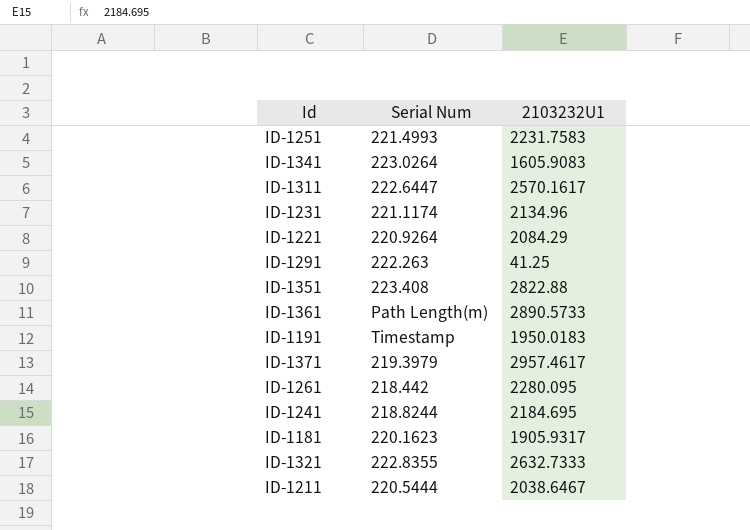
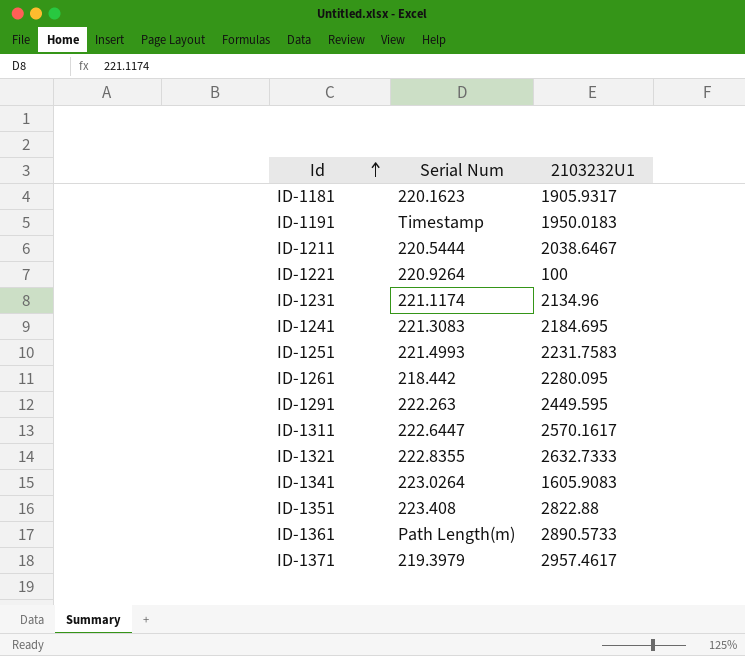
row order: none -> Id ascending
ID-1221 | 2103232U1: 2084.29 -> 100
ID-1241 | Serial Num: 218.8244 -> 221.3083
ID-1291 | 2103232U1: 41.25 -> 2449.595

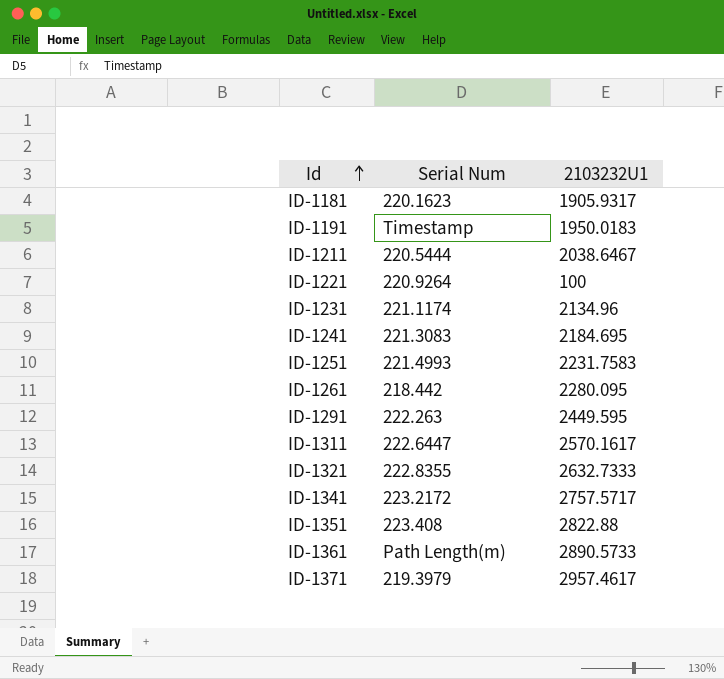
ID-1341 | Serial Num: 223.0264 -> 223.2172
ID-1341 | 2103232U1: 1605.9083 -> 2757.5717

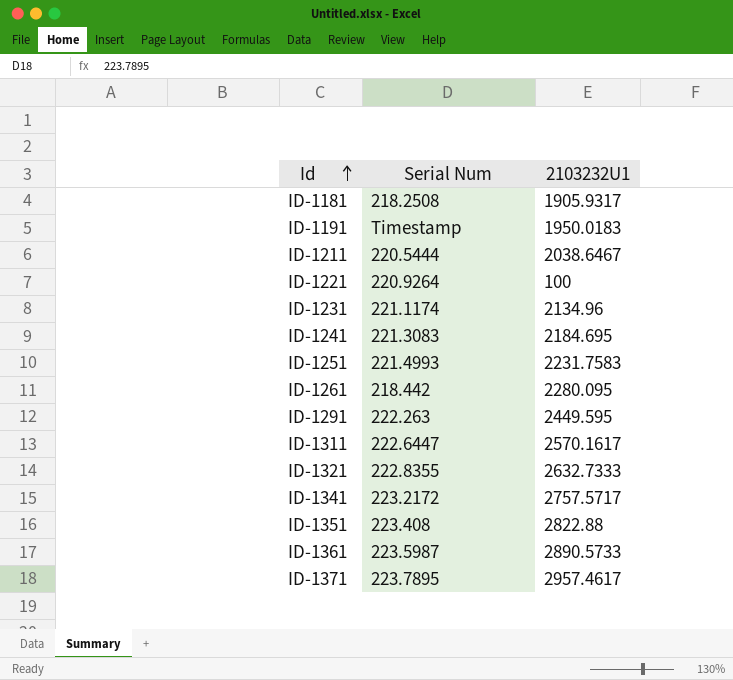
ID-1181 | Serial Num: 220.1623 -> 218.2508
ID-1361 | Serial Num: Path Length(m) -> 223.5987
ID-1371 | Serial Num: 219.3979 -> 223.7895

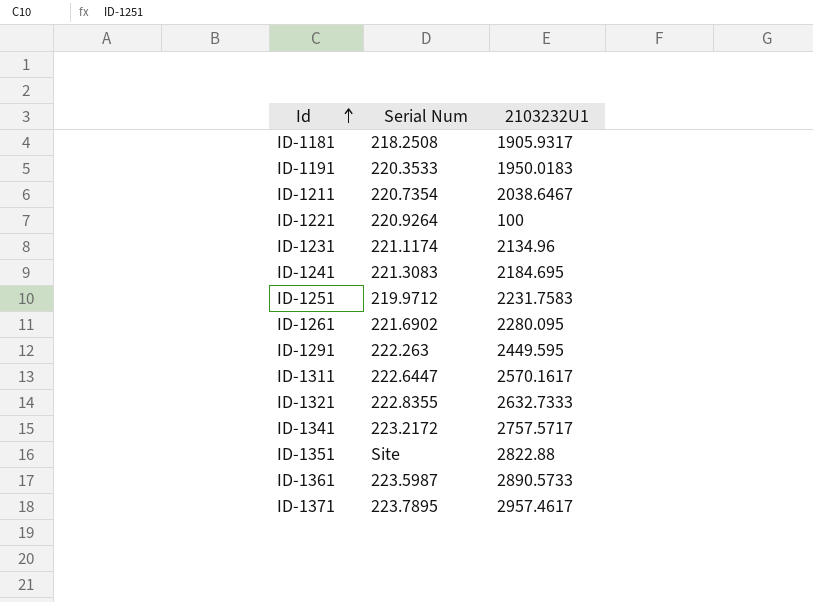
ID-1191 | Serial Num: Timestamp -> 220.3533
ID-1211 | Serial Num: 220.5444 -> 220.7354
ID-1251 | Serial Num: 221.4993 -> 219.9712
ID-1261 | Serial Num: 218.442 -> 221.6902
ID-1351 | Serial Num: 223.408 -> Site

